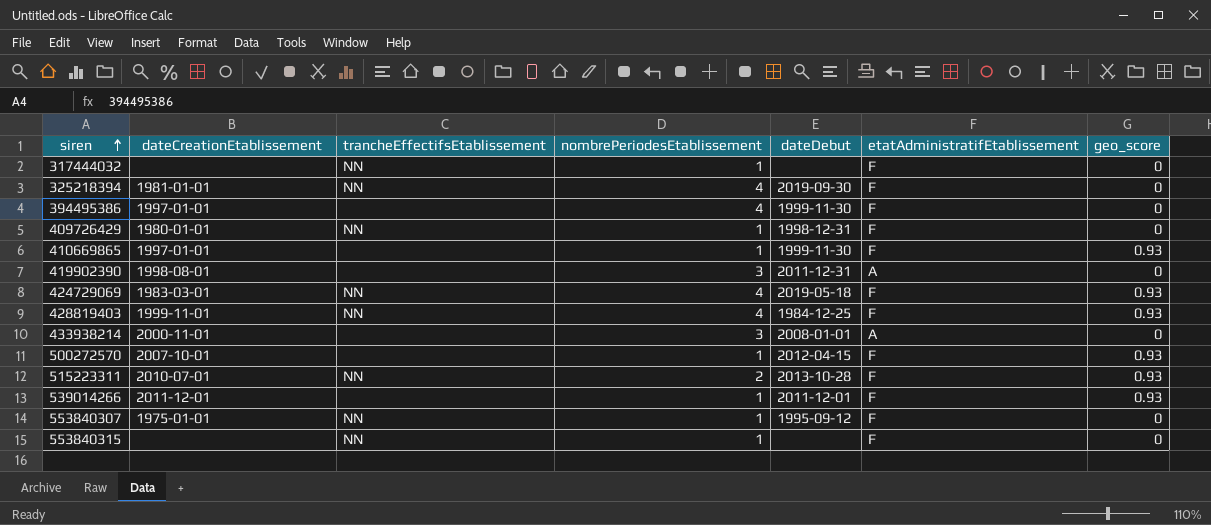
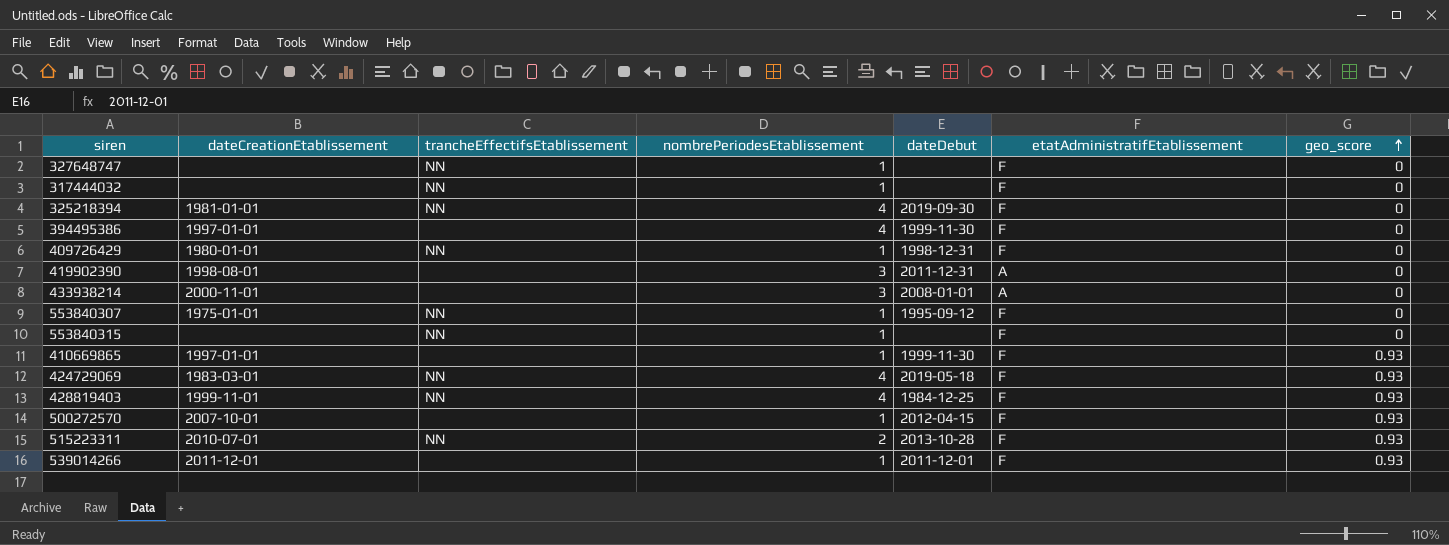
row order: siren ascending -> geo_score ascending
row 327648747: none -> none | NN | 1 | none | F | 0

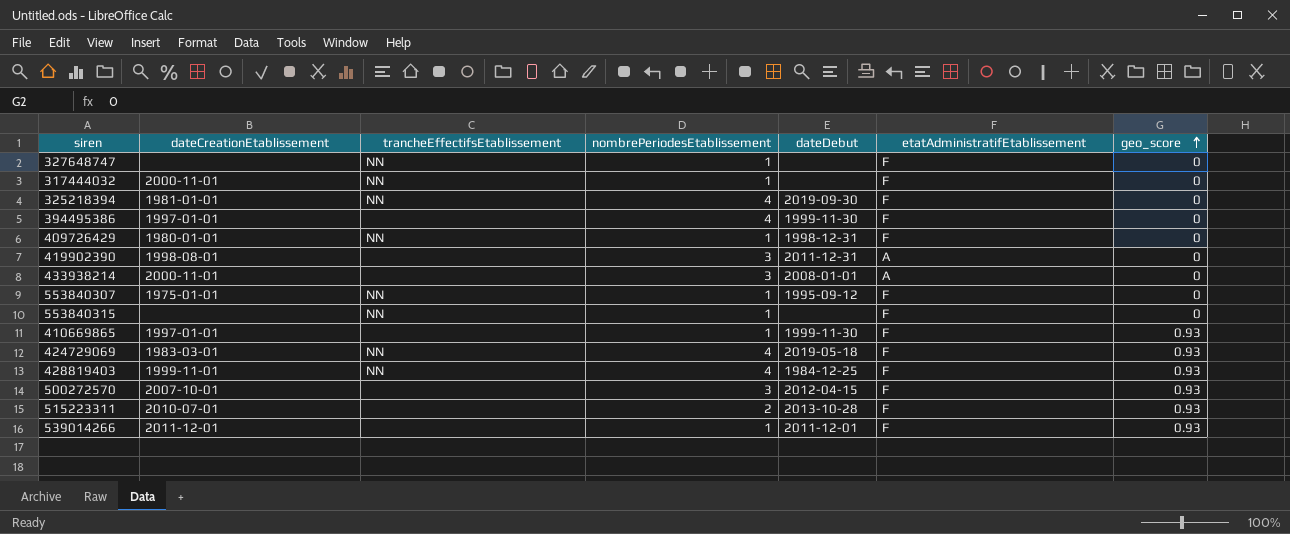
317444032 | dateCreationEtablissement: none -> 2000-11-01
500272570 | nombrePeriodesEtablissement: 1 -> 3
515223311 | trancheEffectifsEtablissement: NN -> none

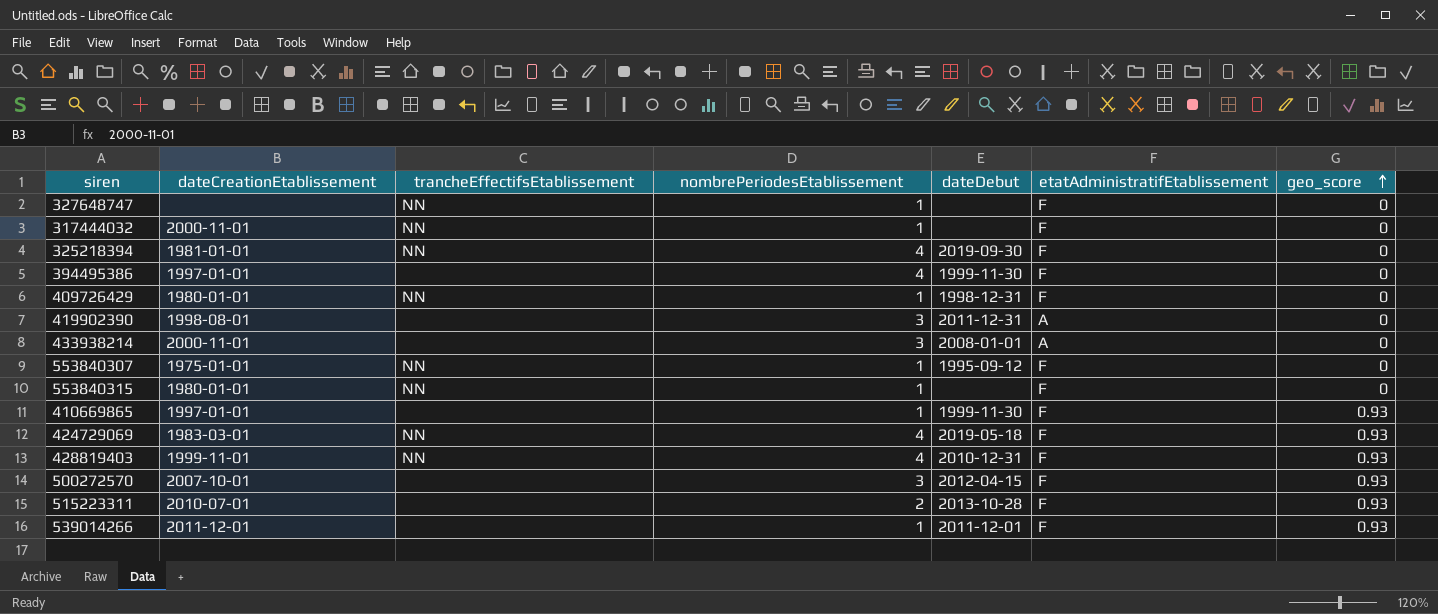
553840315 | dateCreationEtablissement: none -> 1980-01-01
428819403 | dateDebut: 1984-12-25 -> 2010-12-31

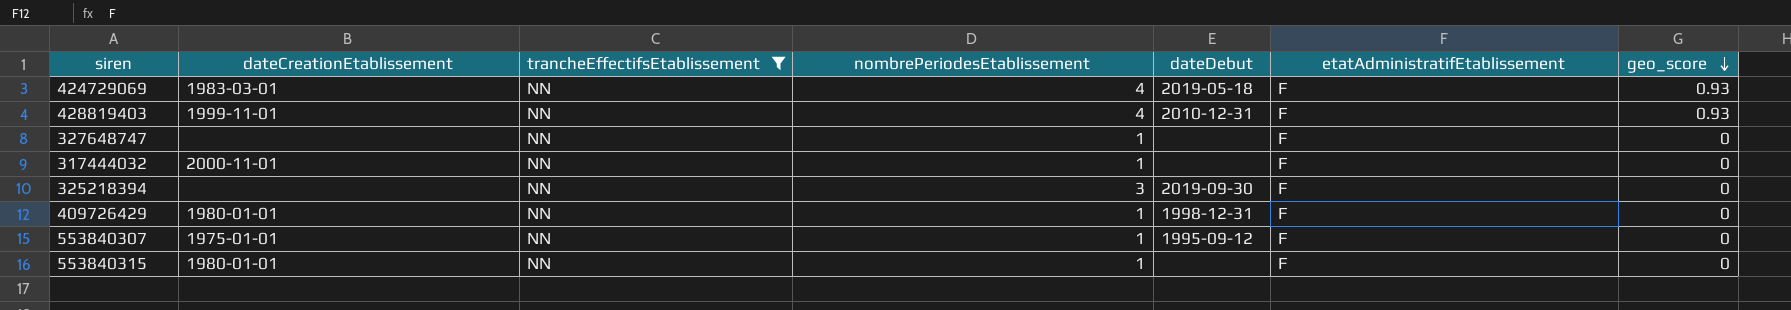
filter: none -> trancheEffectifsEtablissement = NN
row order: geo_score ascending -> geo_score descending
325218394 | dateCreationEtablissement: 1981-01-01 -> none
325218394 | nombrePeriodesEtablissement: 4 -> 3

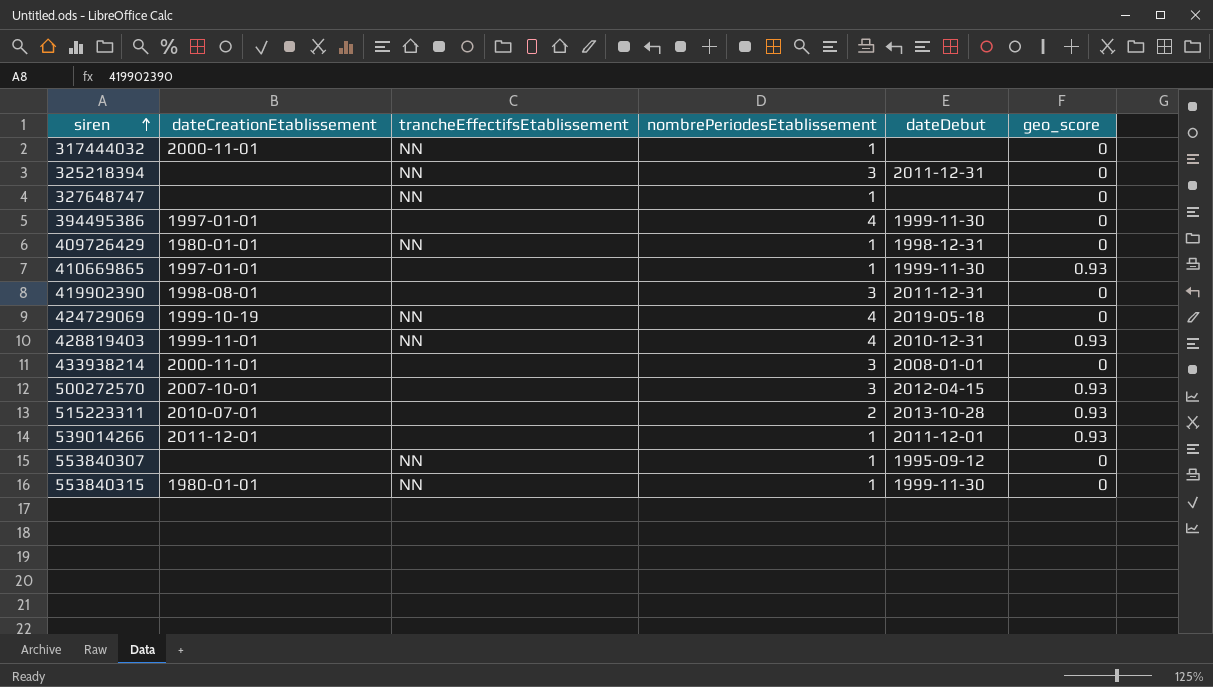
filter: trancheEffectifsEtablissement = NN -> none
row order: geo_score descending -> siren ascending
column etatAdministratifEtablissement | position: 6 -> none
325218394 | dateDebut: 2019-09-30 -> 2011-12-31
424729069 | dateCreationEtablissement: 1983-03-01 -> 1999-10-19
424729069 | geo_score: 0.93 -> 0
553840307 | dateCreationEtablissement: 1975-01-01 -> none
553840315 | dateDebut: none -> 1999-11-30

